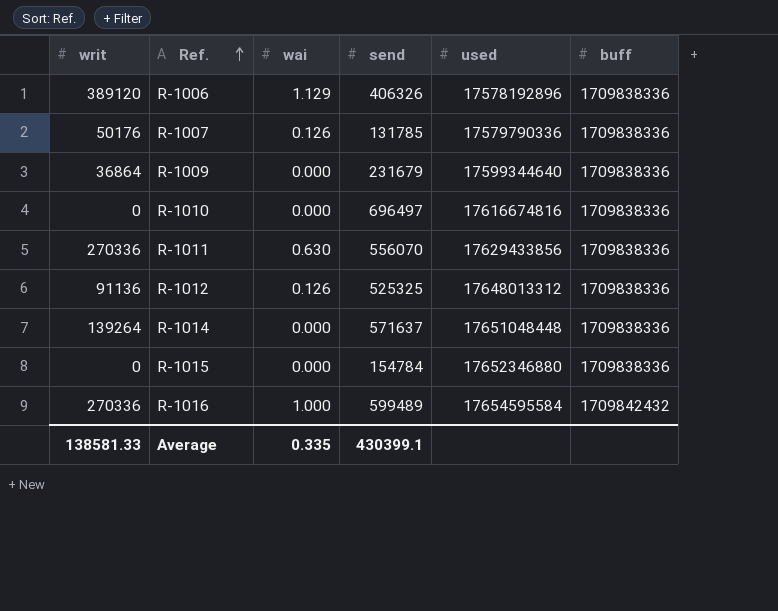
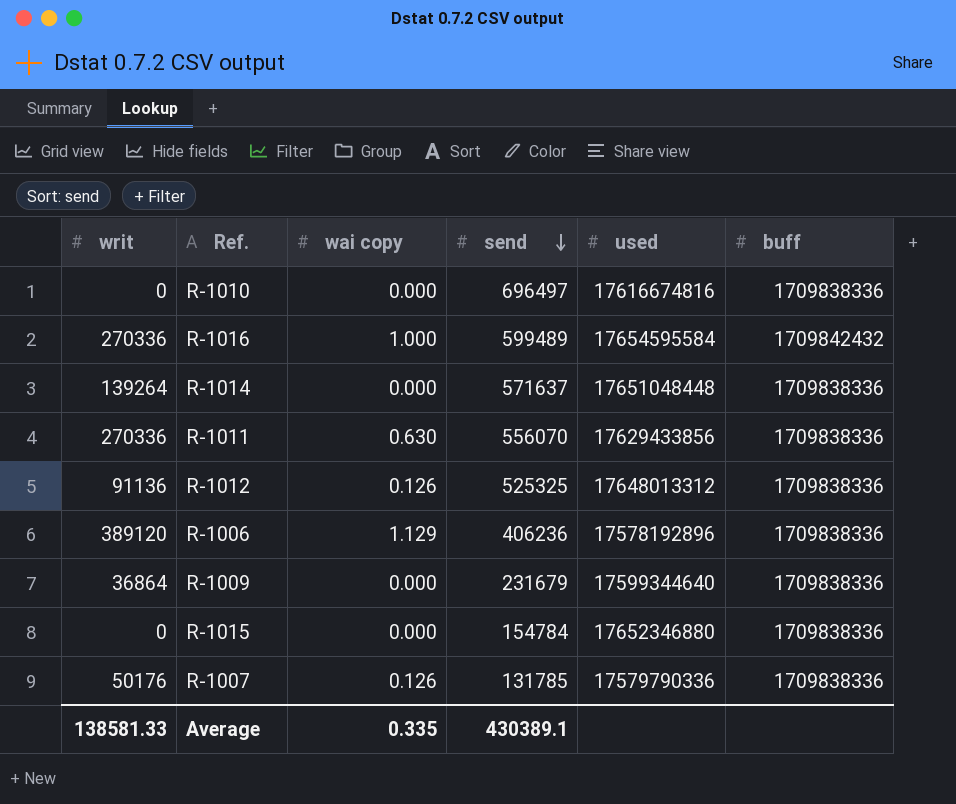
row order: Ref. ascending -> send descending
column name: wai -> wai copy
R-1006 | send: 406326 -> 406236
Average | send: 430399.1 -> 430389.1

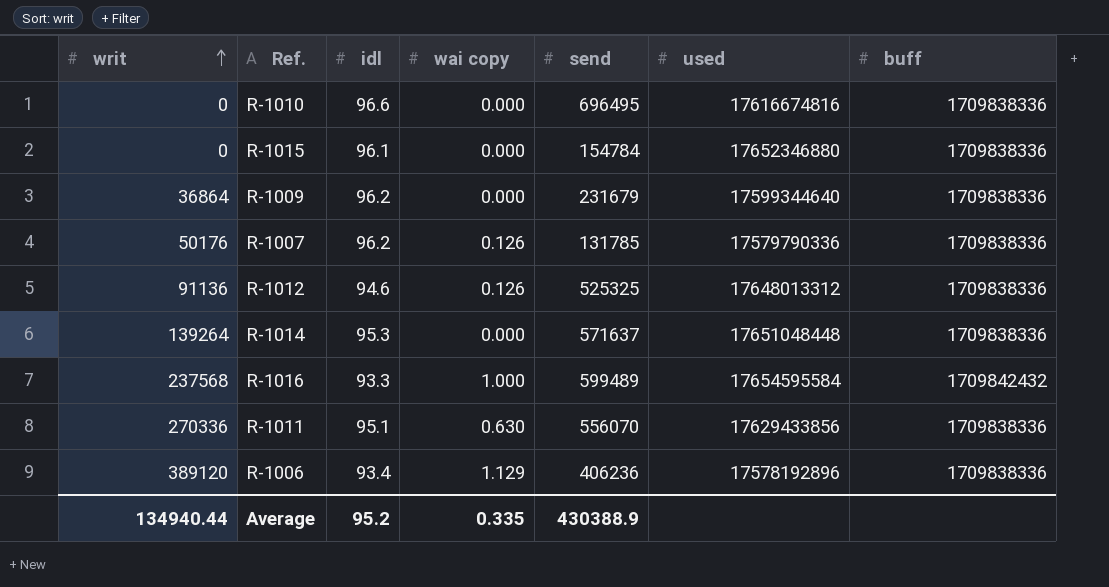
row order: send descending -> writ ascending
column idl | position: none -> 3
R-1010 | send: 696497 -> 696495
R-1016 | writ: 270336 -> 237568
Average | writ: 138581.33 -> 134940.44
Average | send: 430389.1 -> 430388.9

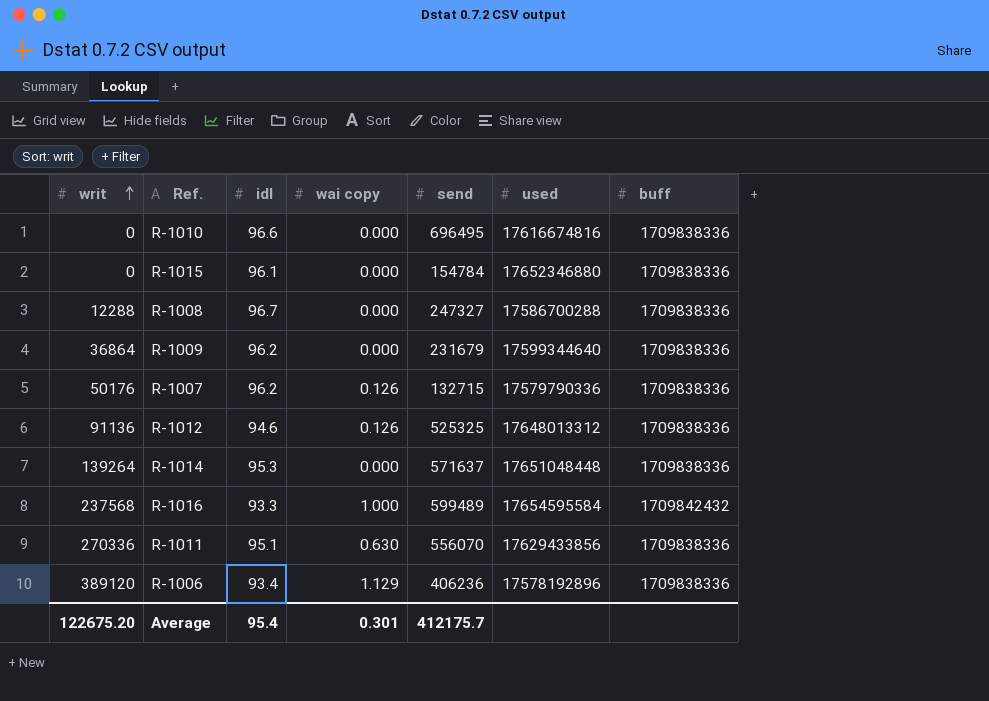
row R-1008: none -> 12288 | 96.7 | 0.000 | 247327 | 17586700288 | 1709838336
R-1007 | send: 131785 -> 132715
Average | writ: 134940.44 -> 122675.20
Average | idl: 95.2 -> 95.4
Average | wai copy: 0.335 -> 0.301
Average | send: 430388.9 -> 412175.7

